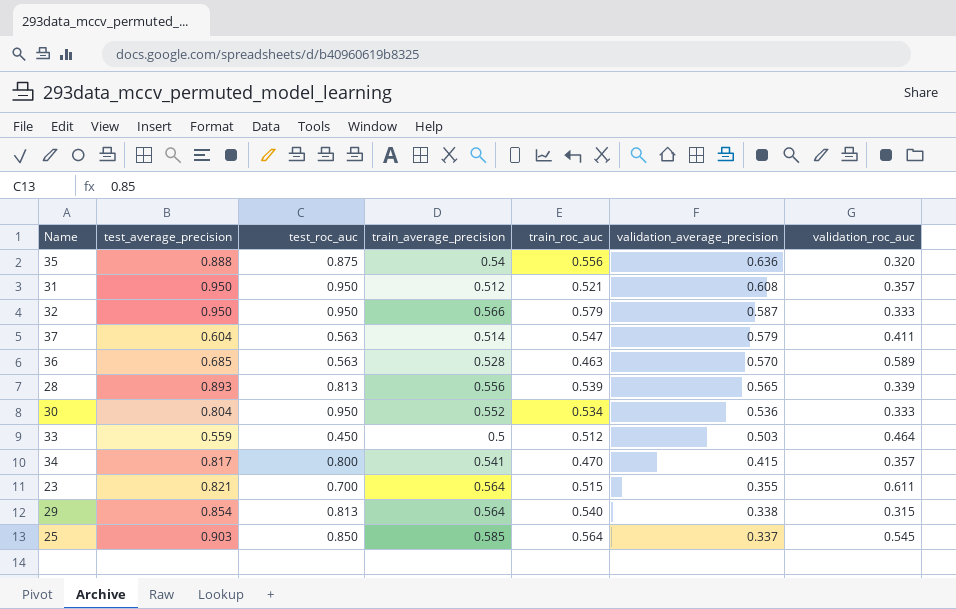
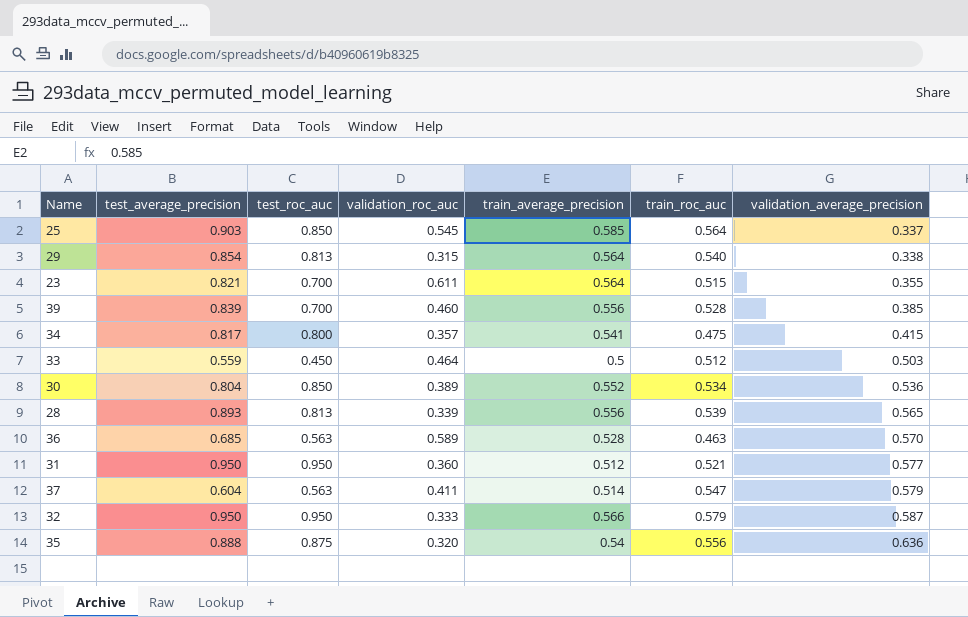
row order: validation_average_precision descending -> validation_average_precision ascending
column validation_roc_auc | position: 7 -> 4
row 39: none -> 0.839 | 0.700 | 0.460 | 0.556 | 0.528 | 0.385
34 | train_roc_auc: 0.470 -> 0.475
30 | test_roc_auc: 0.950 -> 0.850
30 | validation_roc_auc: 0.333 -> 0.389
31 | validation_roc_auc: 0.357 -> 0.360
31 | validation_average_precision: 0.608 -> 0.577

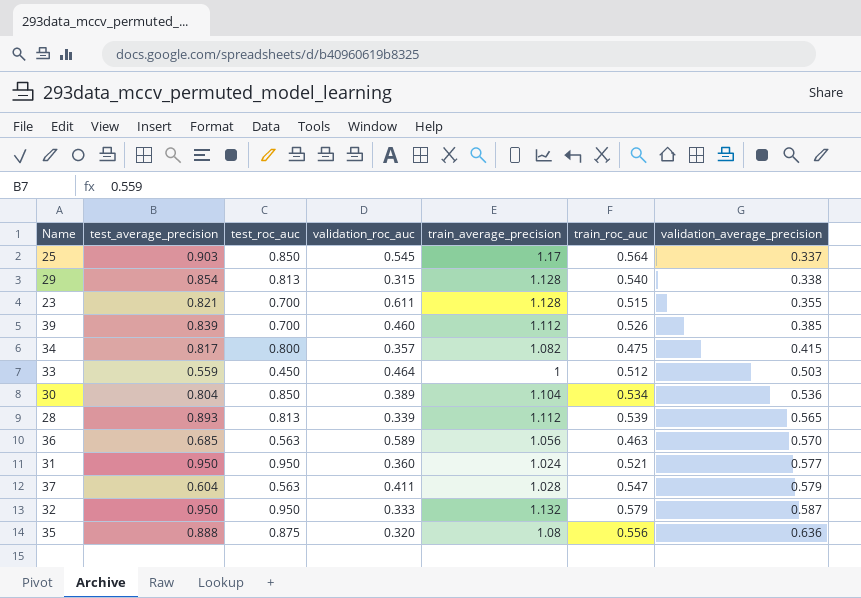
25 | train_average_precision: 0.585 -> 1.17
29 | train_average_precision: 0.564 -> 1.128
23 | train_average_precision: 0.564 -> 1.128
39 | train_average_precision: 0.556 -> 1.112
39 | train_roc_auc: 0.528 -> 0.526
34 | train_average_precision: 0.541 -> 1.082
33 | train_average_precision: 0.5 -> 1
30 | train_average_precision: 0.552 -> 1.104
28 | train_average_precision: 0.556 -> 1.112
36 | train_average_precision: 0.528 -> 1.056
31 | train_average_precision: 0.512 -> 1.024
37 | train_average_precision: 0.514 -> 1.028
32 | train_average_precision: 0.566 -> 1.132
35 | train_average_precision: 0.54 -> 1.08

